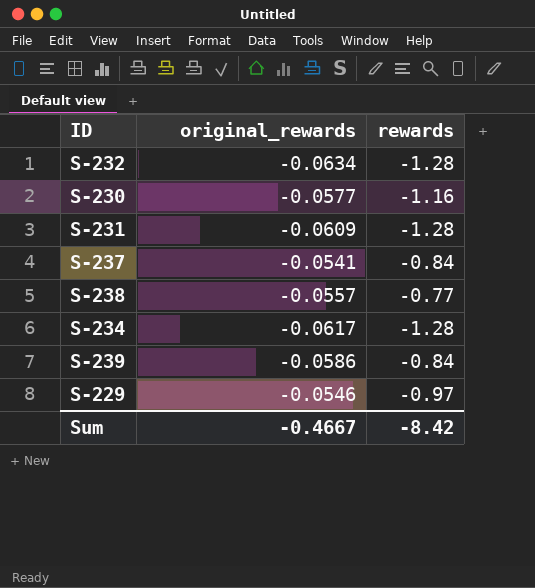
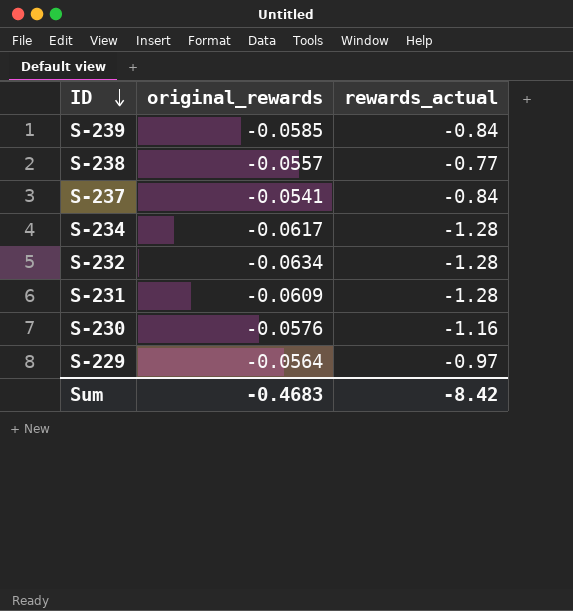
row order: none -> ID descending
column name: rewards -> rewards_actual
S-239 | original_rewards: -0.0586 -> -0.0585
S-230 | original_rewards: -0.0577 -> -0.0576
S-229 | original_rewards: -0.0546 -> -0.0564
Sum | original_rewards: -0.4667 -> -0.4683

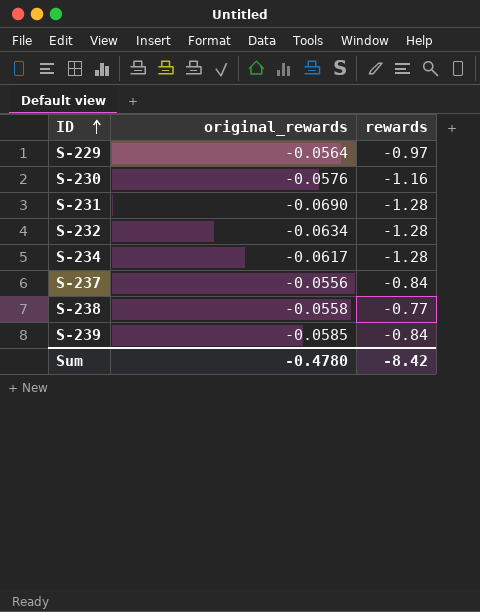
row order: ID descending -> ID ascending
column name: rewards_actual -> rewards
S-231 | original_rewards: -0.0609 -> -0.0690
S-237 | original_rewards: -0.0541 -> -0.0556
S-238 | original_rewards: -0.0557 -> -0.0558
Sum | original_rewards: -0.4683 -> -0.4780

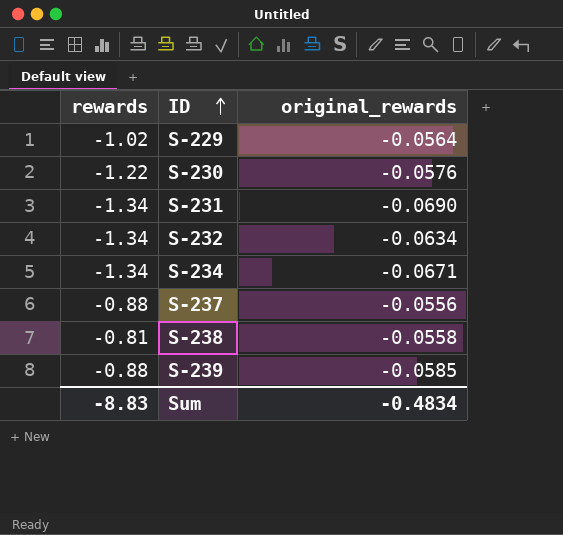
column rewards | position: 3 -> 1
S-229 | rewards: -0.97 -> -1.02
S-230 | rewards: -1.16 -> -1.22
S-231 | rewards: -1.28 -> -1.34
S-232 | rewards: -1.28 -> -1.34
S-234 | rewards: -1.28 -> -1.34
S-234 | original_rewards: -0.0617 -> -0.0671
S-237 | rewards: -0.84 -> -0.88
S-238 | rewards: -0.77 -> -0.81
S-239 | rewards: -0.84 -> -0.88
Sum | rewards: -8.42 -> -8.83
Sum | original_rewards: -0.4780 -> -0.4834

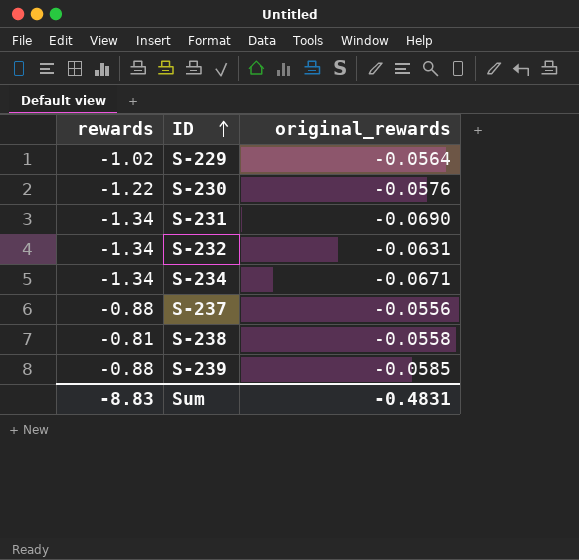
S-232 | original_rewards: -0.0634 -> -0.0631
Sum | original_rewards: -0.4834 -> -0.4831

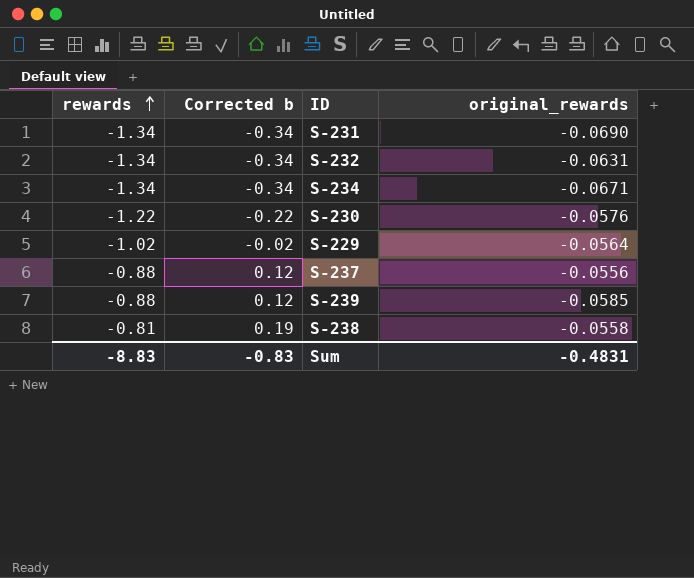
row order: ID ascending -> rewards ascending
column Corrected b | formula: none -> [rewards] + 1

